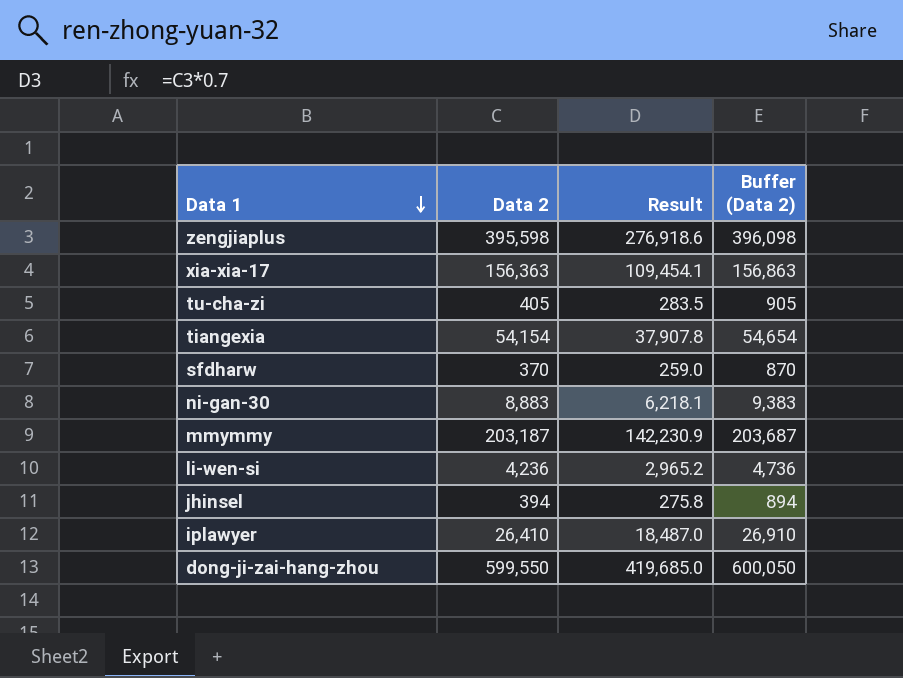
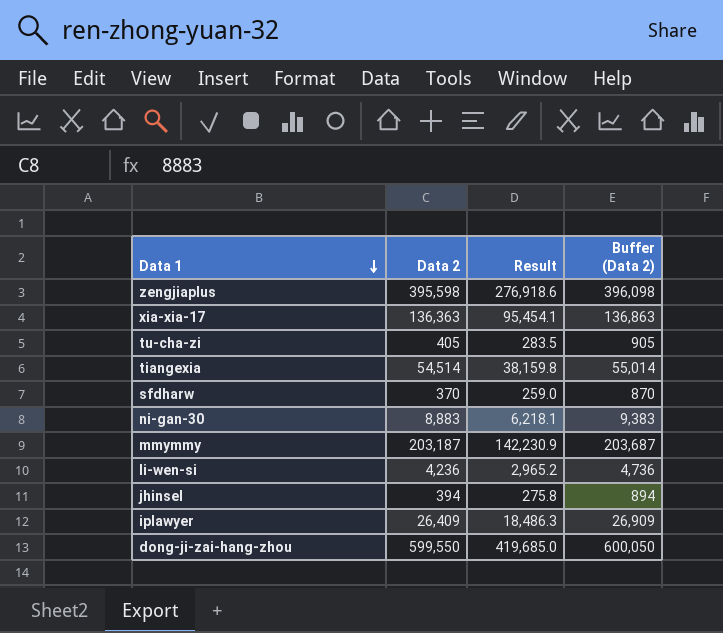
xia-xia-17 | Data 2: 156,363 -> 136,363
xia-xia-17 | Result: 109,454.1 -> 95,454.1
xia-xia-17 | Buffer (Data 2): 156,863 -> 136,863
tiangexia | Data 2: 54,154 -> 54,514
tiangexia | Result: 37,907.8 -> 38,159.8
tiangexia | Buffer (Data 2): 54,654 -> 55,014
iplawyer | Data 2: 26,410 -> 26,409
iplawyer | Result: 18,487.0 -> 18,486.3
iplawyer | Buffer (Data 2): 26,910 -> 26,909

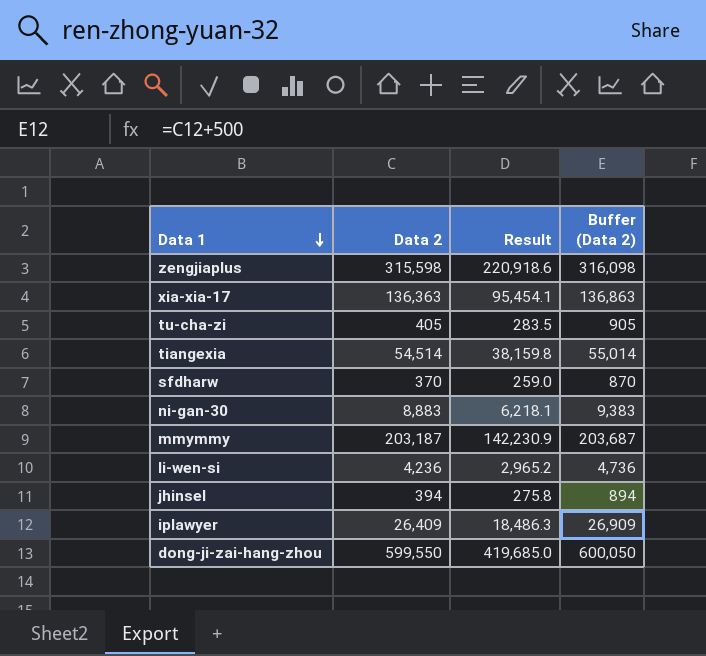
zengjiaplus | Data 2: 395,598 -> 315,598
zengjiaplus | Result: 276,918.6 -> 220,918.6
zengjiaplus | Buffer (Data 2): 396,098 -> 316,098

